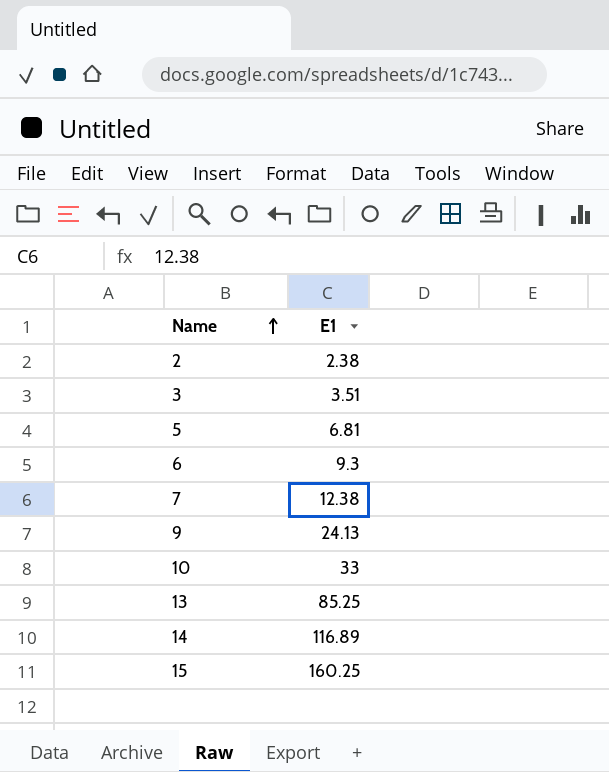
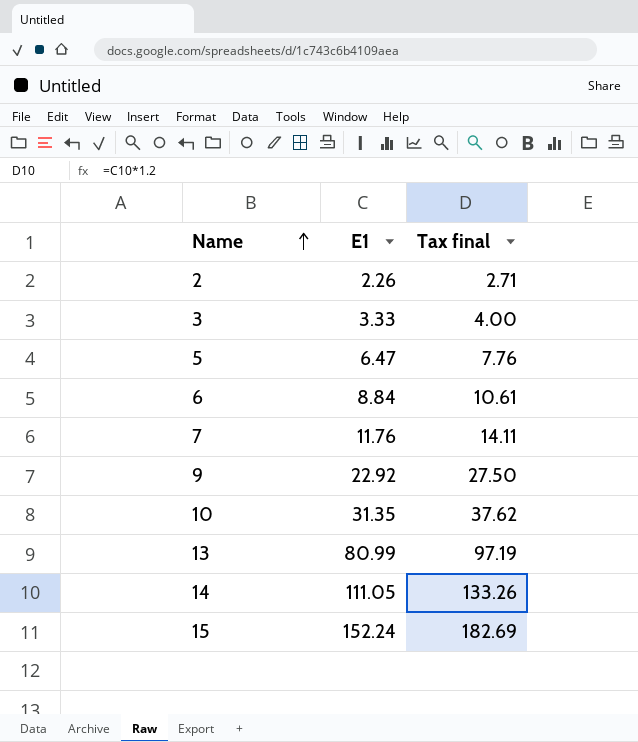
column Tax final | formula: none -> [E1] * 1.2
2 | E1: 2.38 -> 2.26
3 | E1: 3.51 -> 3.33
5 | E1: 6.81 -> 6.47
6 | E1: 9.3 -> 8.84
7 | E1: 12.38 -> 11.76
9 | E1: 24.13 -> 22.92
10 | E1: 33 -> 31.35
13 | E1: 85.25 -> 80.99
14 | E1: 116.89 -> 111.05
15 | E1: 160.25 -> 152.24

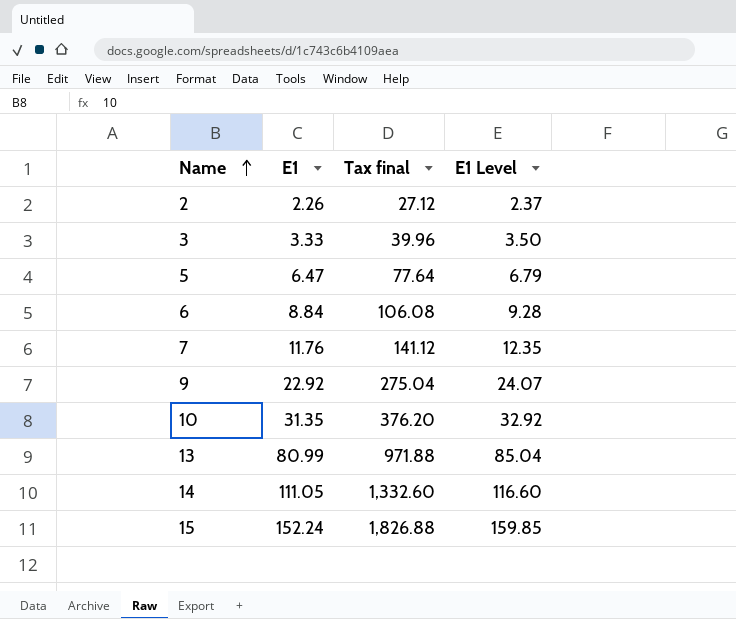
column Tax final | formula: [E1] * 1.2 -> [E1] * 12
column E1 Level | formula: none -> [E1] * 1.05

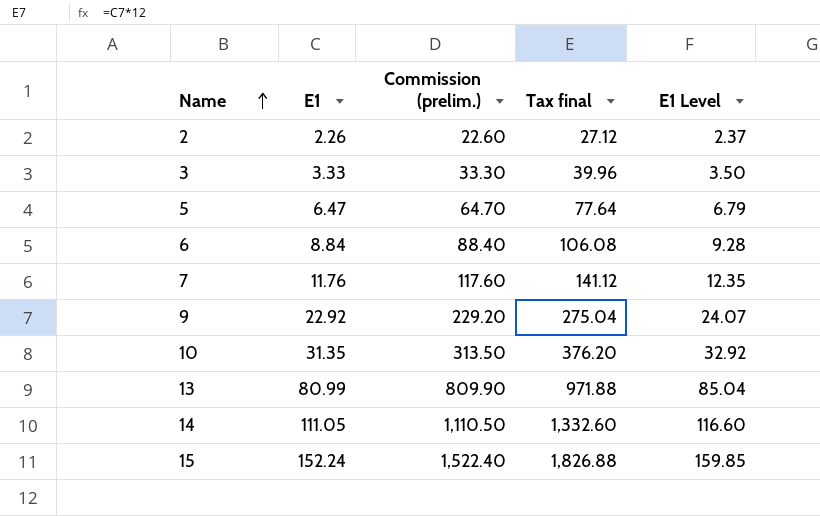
column Commission (prelim.) | formula: none -> [E1] * 10

